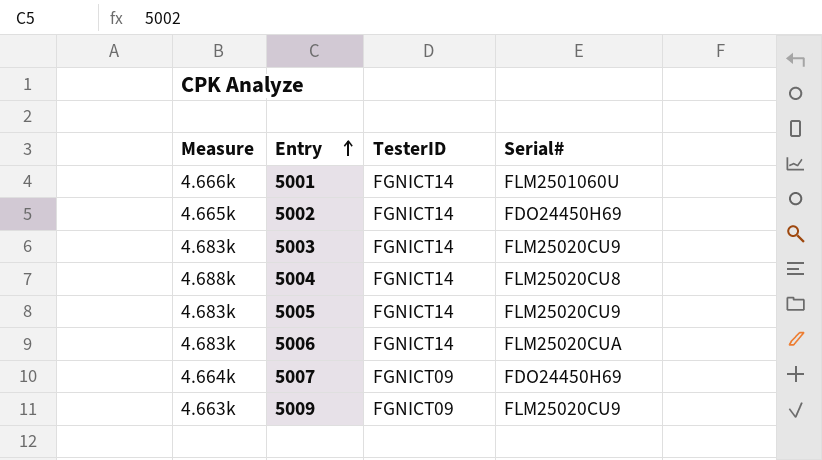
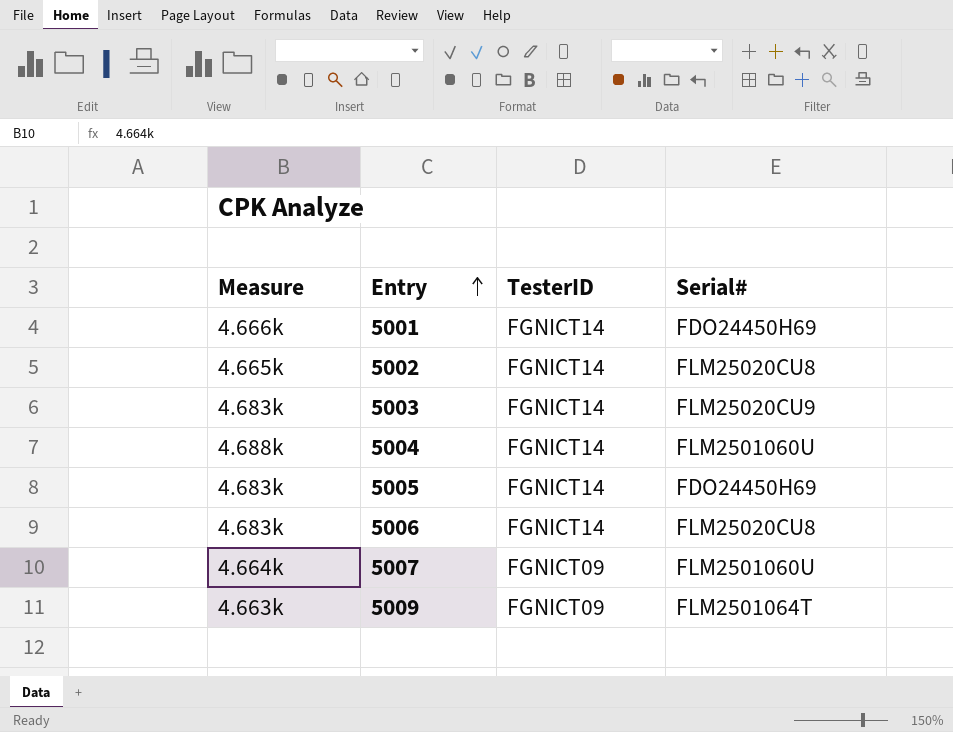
5001 | Serial#: FLM2501060U -> FDO24450H69
5002 | Serial#: FDO24450H69 -> FLM25020CU8
5004 | Serial#: FLM25020CU8 -> FLM2501060U
5005 | Serial#: FLM25020CU9 -> FDO24450H69
5006 | Serial#: FLM25020CUA -> FLM25020CU8
5007 | Serial#: FDO24450H69 -> FLM2501060U
5009 | Serial#: FLM25020CU9 -> FLM2501064T

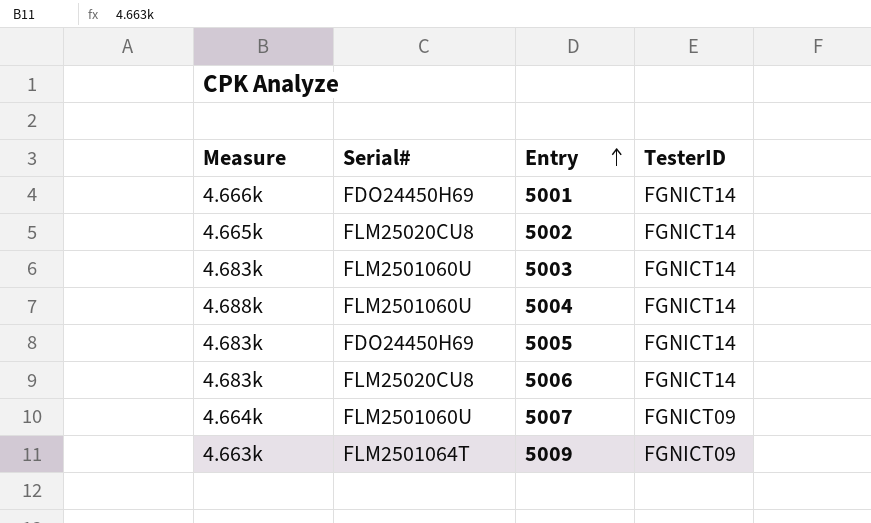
column Serial# | position: 4 -> 2
5003 | Serial#: FLM25020CU9 -> FLM2501060U

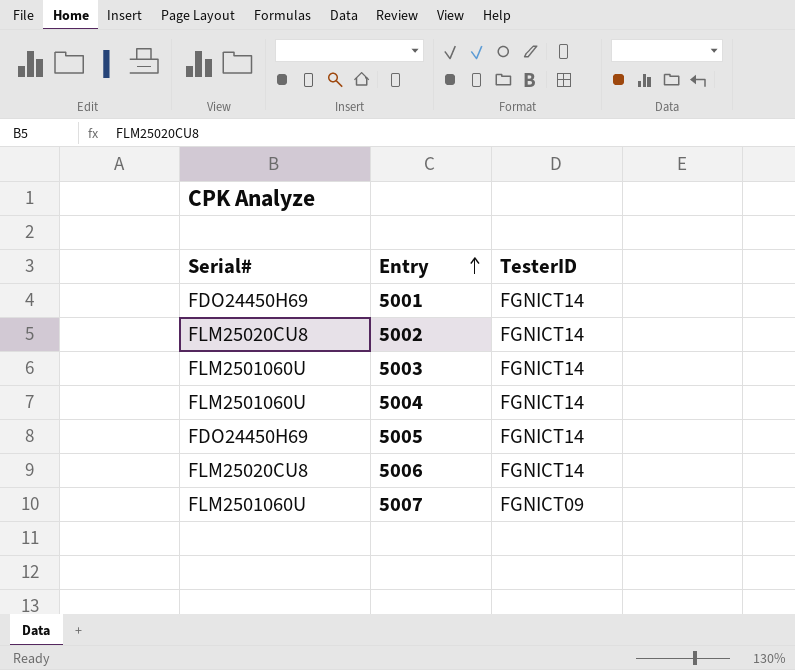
column Measure | position: 1 -> none
row 5009: 4.663k | FLM2501064T | FGNICT09 -> none

